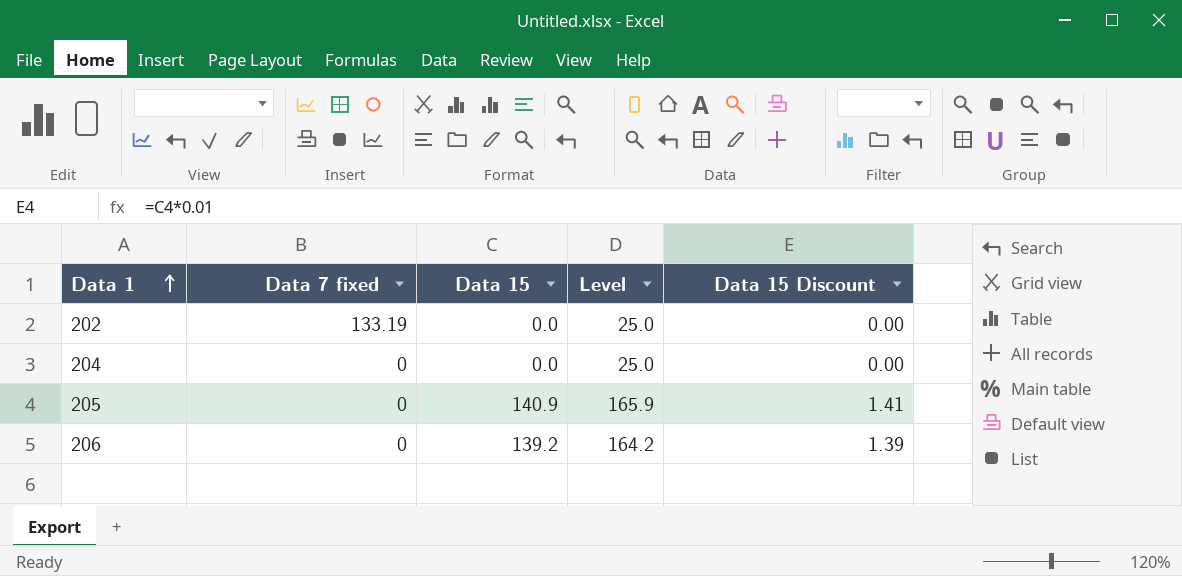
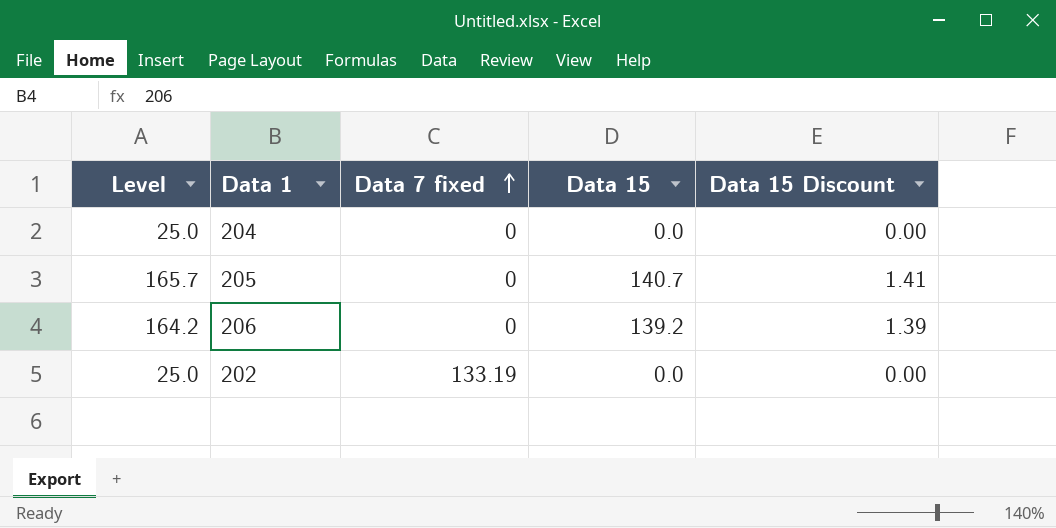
row order: Data 1 ascending -> Data 7 fixed ascending
column Level | position: 4 -> 1
205 | Level: 165.9 -> 165.7
205 | Data 15: 140.9 -> 140.7

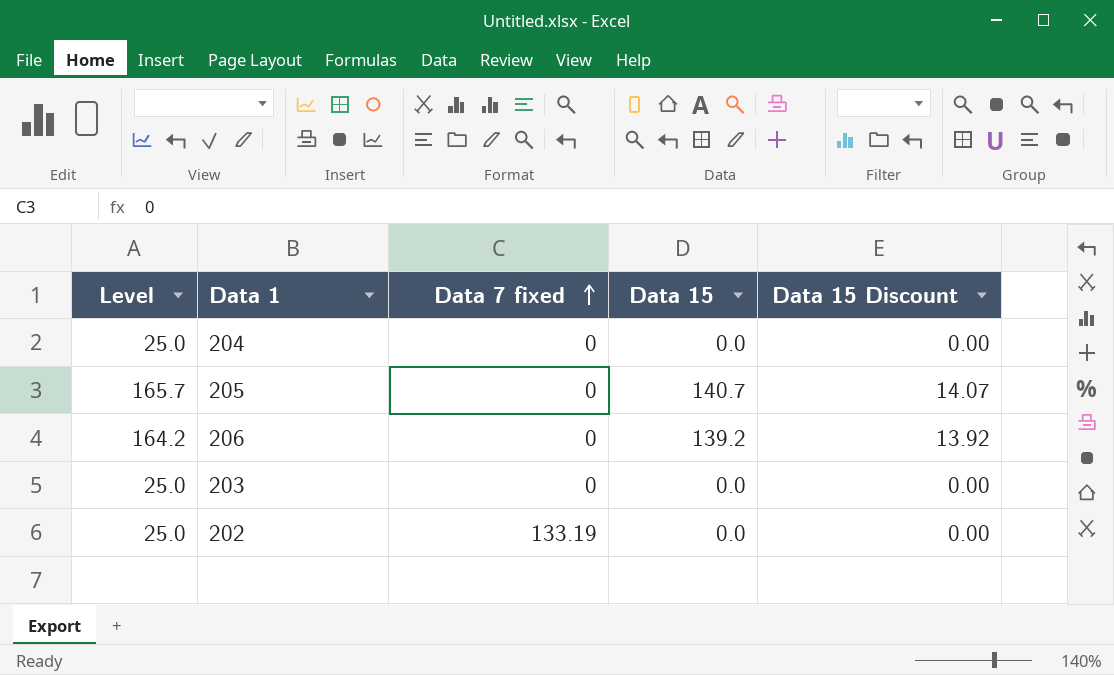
column Data 15 Discount | formula: [Data 15] * 0.01 -> [Data 15] * 0.1
row 203: none -> 25.0 | 0 | 0.0 | 0.00

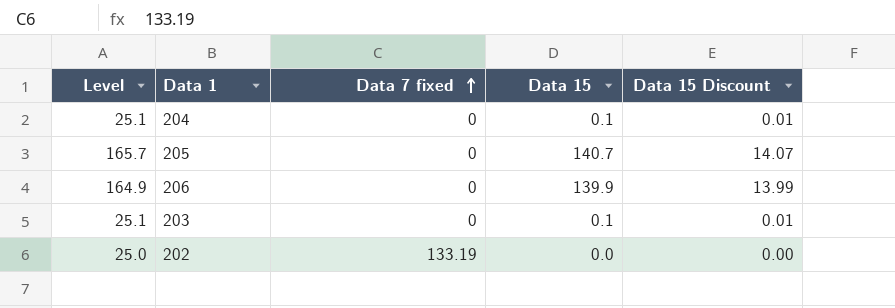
204 | Level: 25.0 -> 25.1
204 | Data 15: 0.0 -> 0.1
204 | Data 15 Discount: 0.00 -> 0.01
206 | Level: 164.2 -> 164.9
206 | Data 15: 139.2 -> 139.9
206 | Data 15 Discount: 13.92 -> 13.99
203 | Level: 25.0 -> 25.1
203 | Data 15: 0.0 -> 0.1
203 | Data 15 Discount: 0.00 -> 0.01

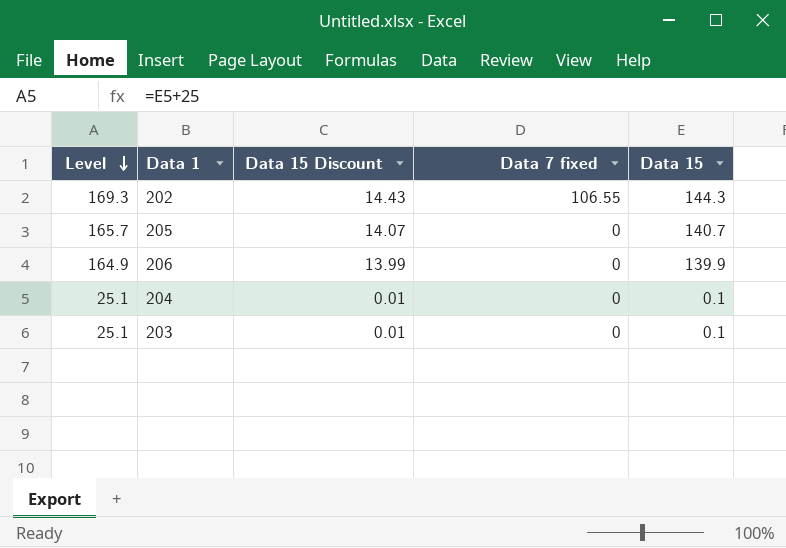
row order: Data 7 fixed ascending -> Level descending
column Data 15 Discount | position: 5 -> 3
202 | Level: 25.0 -> 169.3
202 | Data 15 Discount: 0.00 -> 14.43
202 | Data 7 fixed: 133.19 -> 106.55
202 | Data 15: 0.0 -> 144.3

